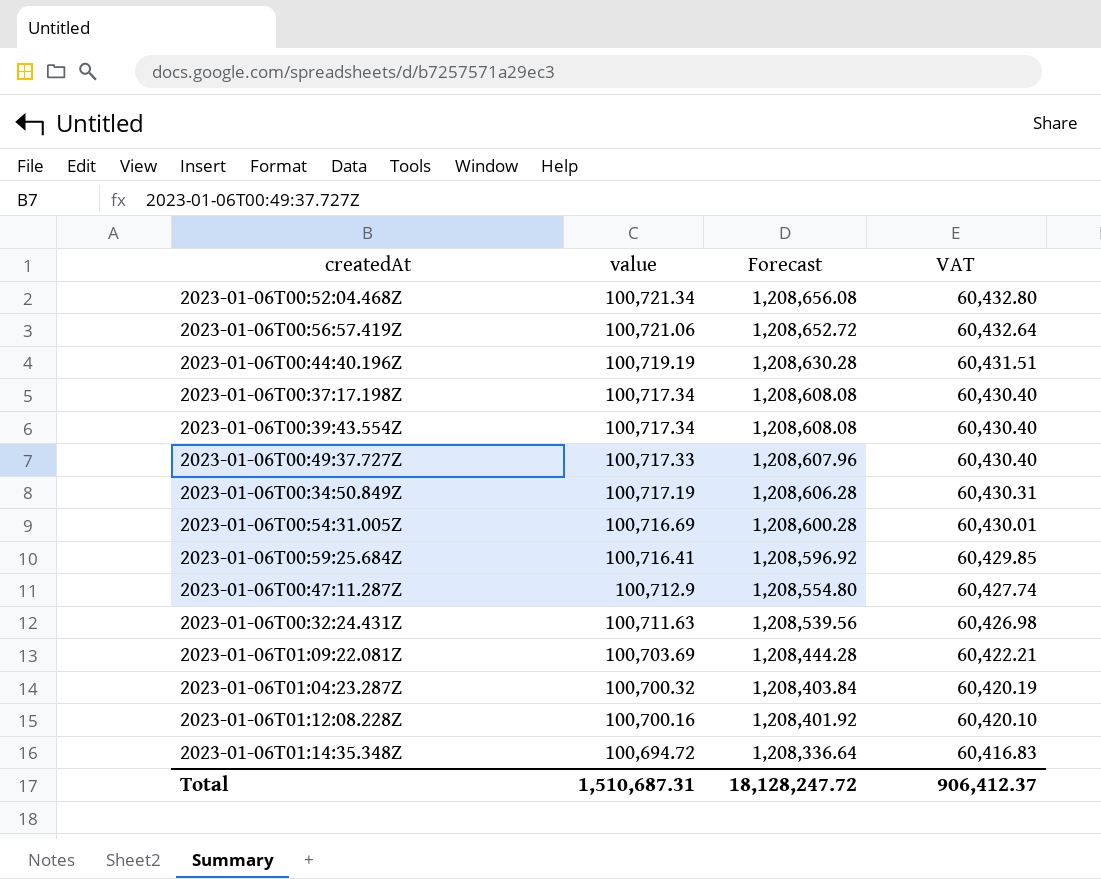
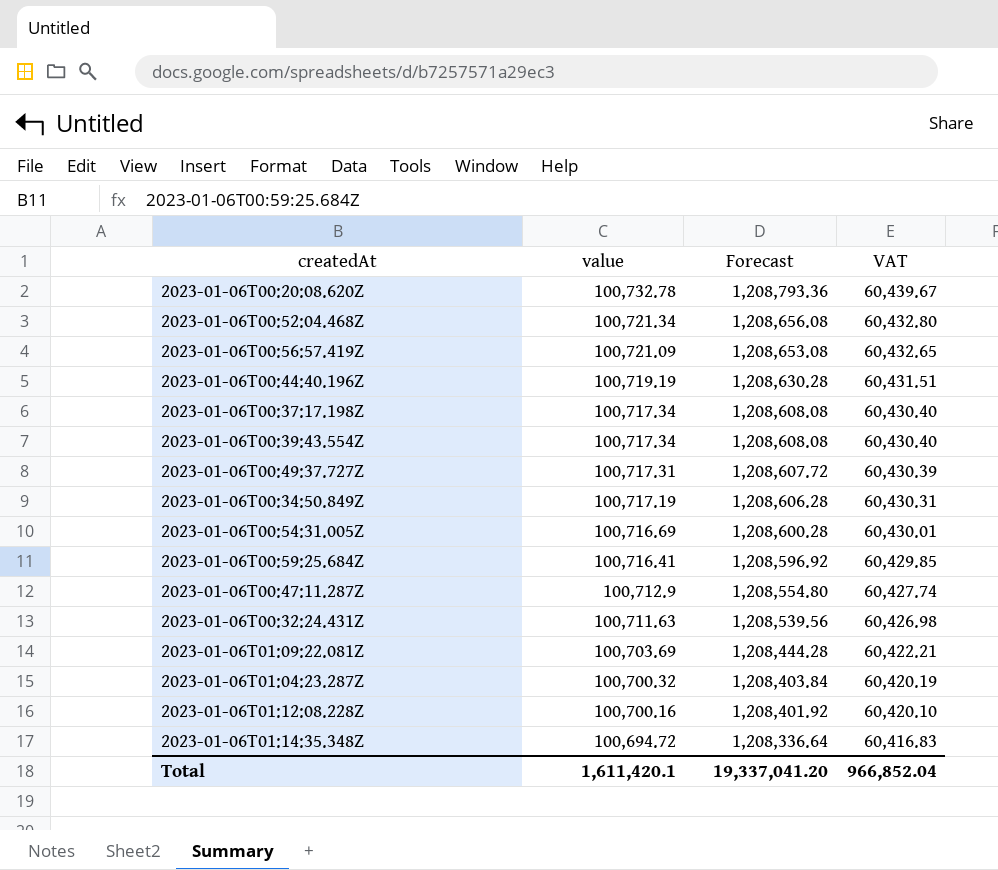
row 2023-01-06T00:20:08.620Z: none -> 100,732.78 | 1,208,793.36 | 60,439.67
2023-01-06T00:56:57.419Z | value: 100,721.06 -> 100,721.09
2023-01-06T00:56:57.419Z | Forecast: 1,208,652.72 -> 1,208,653.08
2023-01-06T00:56:57.419Z | VAT: 60,432.64 -> 60,432.65
2023-01-06T00:49:37.727Z | value: 100,717.33 -> 100,717.31
2023-01-06T00:49:37.727Z | Forecast: 1,208,607.96 -> 1,208,607.72
2023-01-06T00:49:37.727Z | VAT: 60,430.40 -> 60,430.39
Total | value: 1,510,687.31 -> 1,611,420.1
Total | Forecast: 18,128,247.72 -> 19,337,041.20
Total | VAT: 906,412.37 -> 966,852.04

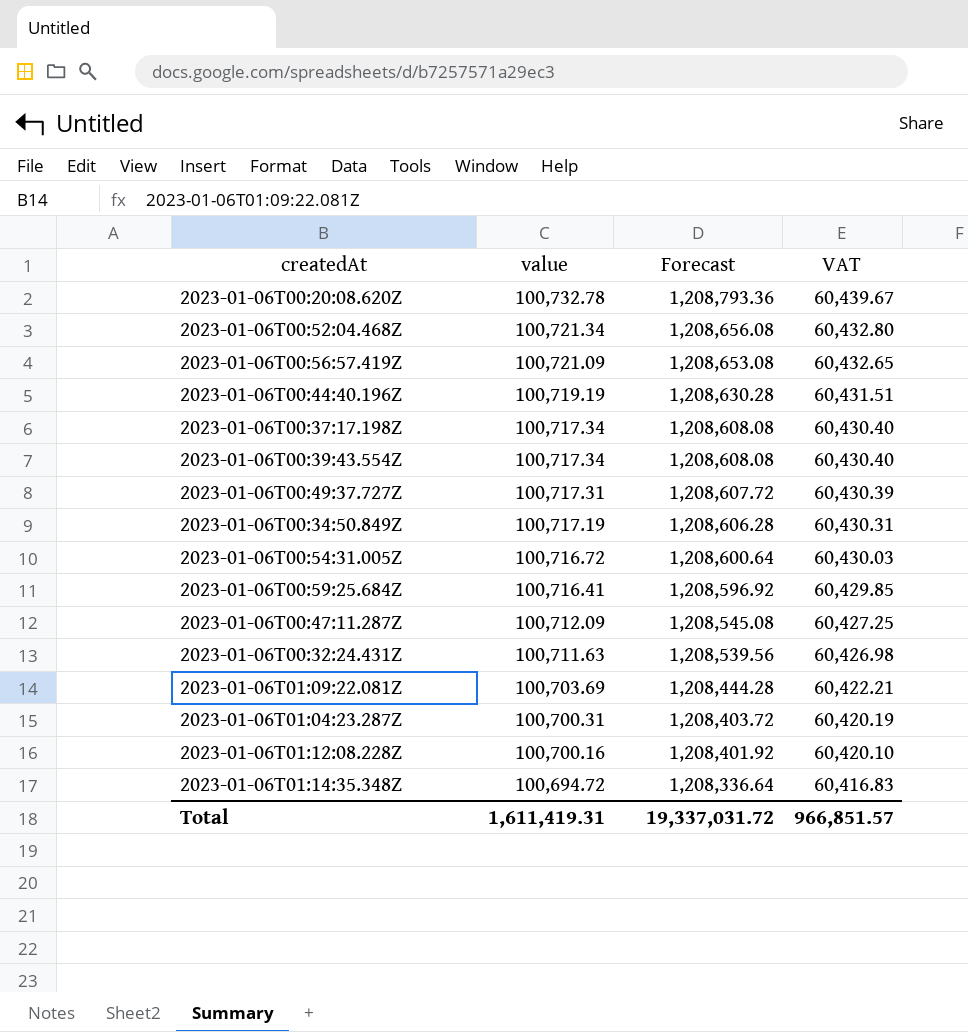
2023-01-06T00:54:31.005Z | value: 100,716.69 -> 100,716.72
2023-01-06T00:54:31.005Z | Forecast: 1,208,600.28 -> 1,208,600.64
2023-01-06T00:54:31.005Z | VAT: 60,430.01 -> 60,430.03
2023-01-06T00:47:11.287Z | value: 100,712.9 -> 100,712.09
2023-01-06T00:47:11.287Z | Forecast: 1,208,554.80 -> 1,208,545.08
2023-01-06T00:47:11.287Z | VAT: 60,427.74 -> 60,427.25
2023-01-06T01:04:23.287Z | value: 100,700.32 -> 100,700.31
2023-01-06T01:04:23.287Z | Forecast: 1,208,403.84 -> 1,208,403.72
Total | value: 1,611,420.1 -> 1,611,419.31
Total | Forecast: 19,337,041.20 -> 19,337,031.72
Total | VAT: 966,852.04 -> 966,851.57

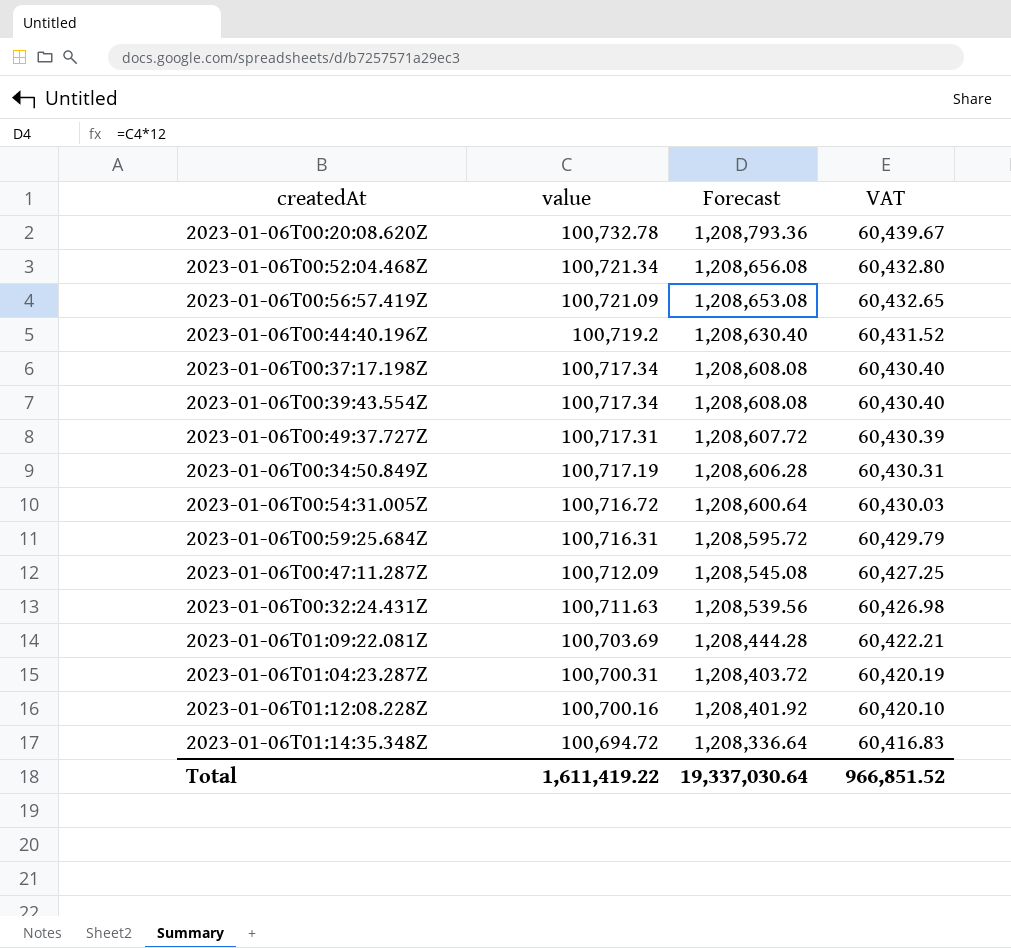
2023-01-06T00:44:40.196Z | value: 100,719.19 -> 100,719.2
2023-01-06T00:44:40.196Z | Forecast: 1,208,630.28 -> 1,208,630.40
2023-01-06T00:44:40.196Z | VAT: 60,431.51 -> 60,431.52
2023-01-06T00:59:25.684Z | value: 100,716.41 -> 100,716.31
2023-01-06T00:59:25.684Z | Forecast: 1,208,596.92 -> 1,208,595.72
2023-01-06T00:59:25.684Z | VAT: 60,429.85 -> 60,429.79
Total | value: 1,611,419.31 -> 1,611,419.22
Total | Forecast: 19,337,031.72 -> 19,337,030.64
Total | VAT: 966,851.57 -> 966,851.52

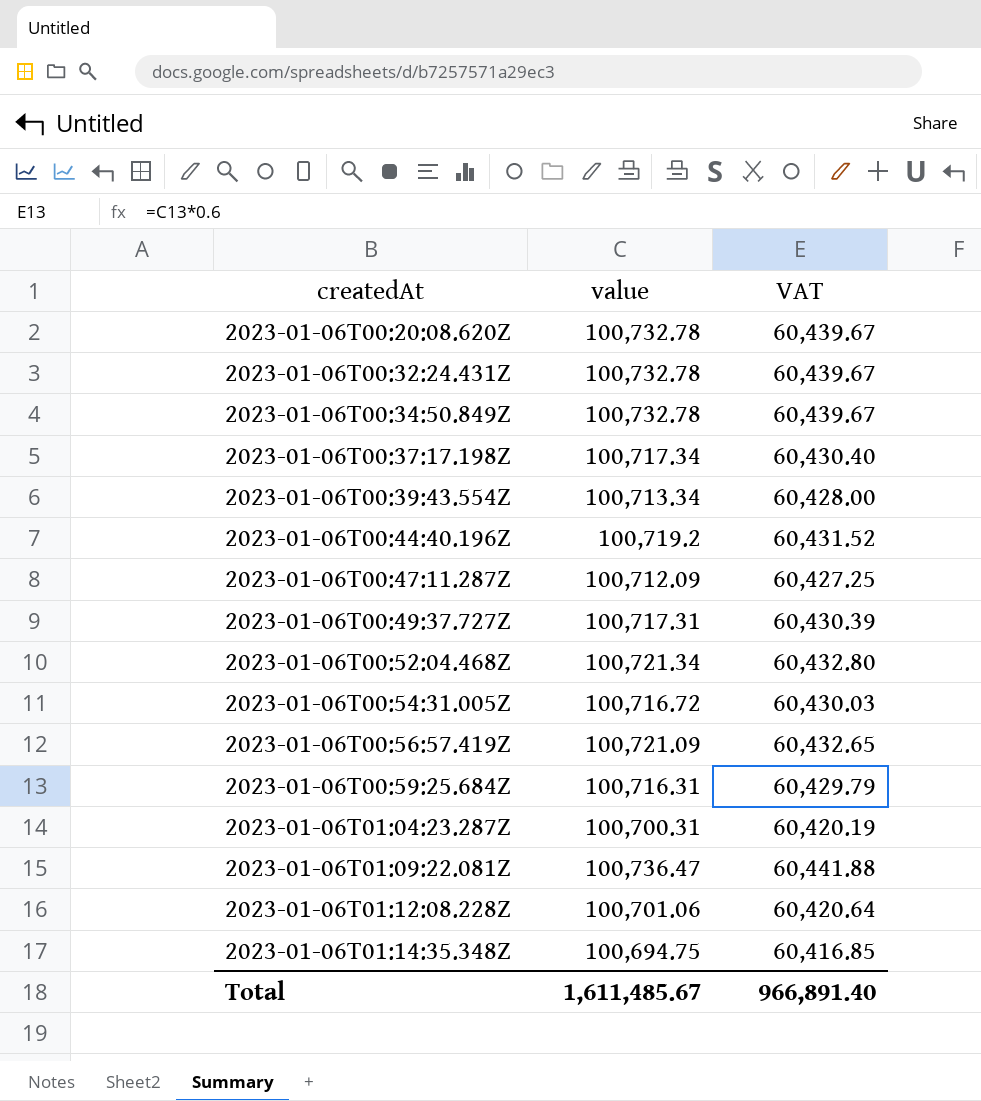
row order: value descending -> createdAt ascending
column Forecast | formula: [value] * 12 -> none
2023-01-06T00:32:24.431Z | value: 100,711.63 -> 100,732.78
2023-01-06T00:32:24.431Z | VAT: 60,426.98 -> 60,439.67
2023-01-06T00:34:50.849Z | value: 100,717.19 -> 100,732.78
2023-01-06T00:34:50.849Z | VAT: 60,430.31 -> 60,439.67
2023-01-06T00:39:43.554Z | value: 100,717.34 -> 100,713.34
2023-01-06T00:39:43.554Z | VAT: 60,430.40 -> 60,428.00
2023-01-06T01:09:22.081Z | value: 100,703.69 -> 100,736.47
2023-01-06T01:09:22.081Z | VAT: 60,422.21 -> 60,441.88
2023-01-06T01:12:08.228Z | value: 100,700.16 -> 100,701.06
2023-01-06T01:12:08.228Z | VAT: 60,420.10 -> 60,420.64
2023-01-06T01:14:35.348Z | value: 100,694.72 -> 100,694.75
2023-01-06T01:14:35.348Z | VAT: 60,416.83 -> 60,416.85
Total | value: 1,611,419.22 -> 1,611,485.67
Total | VAT: 966,851.52 -> 966,891.40

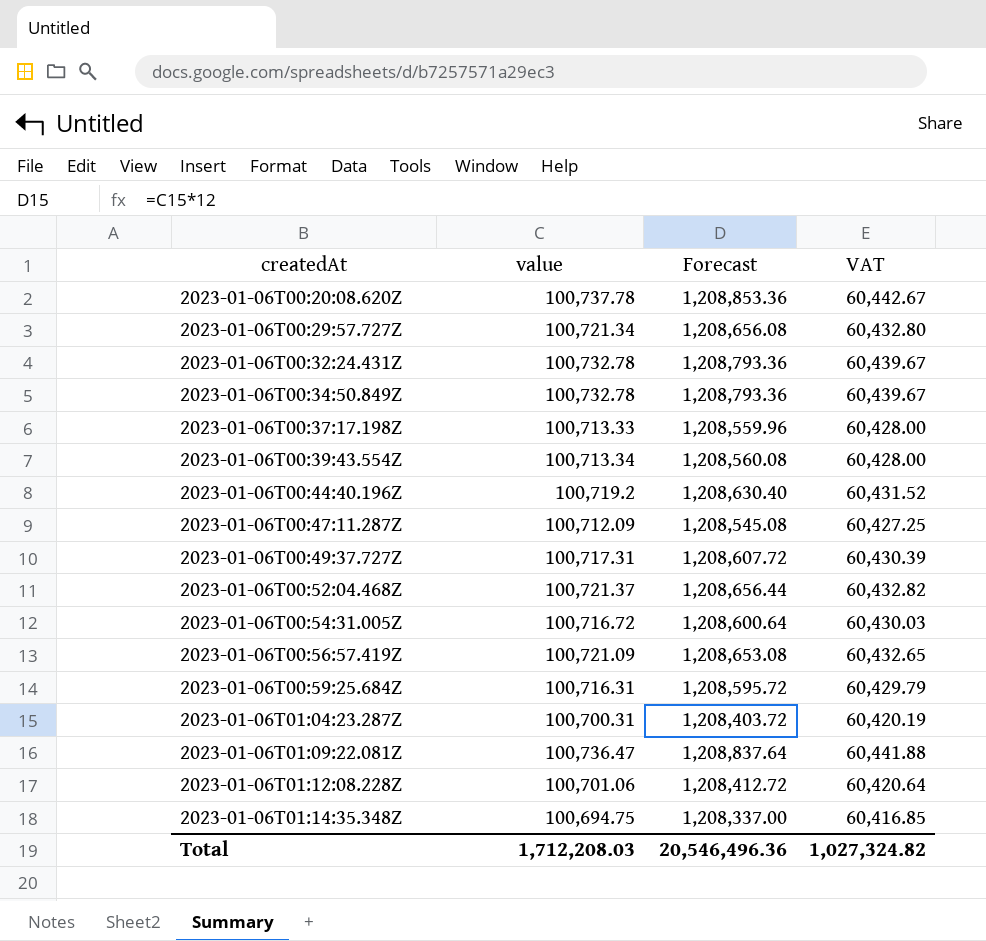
column Forecast | formula: none -> [value] * 12
2023-01-06T00:20:08.620Z | value: 100,732.78 -> 100,737.78
2023-01-06T00:20:08.620Z | VAT: 60,439.67 -> 60,442.67
row 2023-01-06T00:29:57.727Z: none -> 100,721.34 | 1,208,656.08 | 60,432.80
2023-01-06T00:37:17.198Z | value: 100,717.34 -> 100,713.33
2023-01-06T00:37:17.198Z | VAT: 60,430.40 -> 60,428.00
2023-01-06T00:52:04.468Z | value: 100,721.34 -> 100,721.37
2023-01-06T00:52:04.468Z | VAT: 60,432.80 -> 60,432.82
Total | value: 1,611,485.67 -> 1,712,208.03
Total | VAT: 966,891.40 -> 1,027,324.82

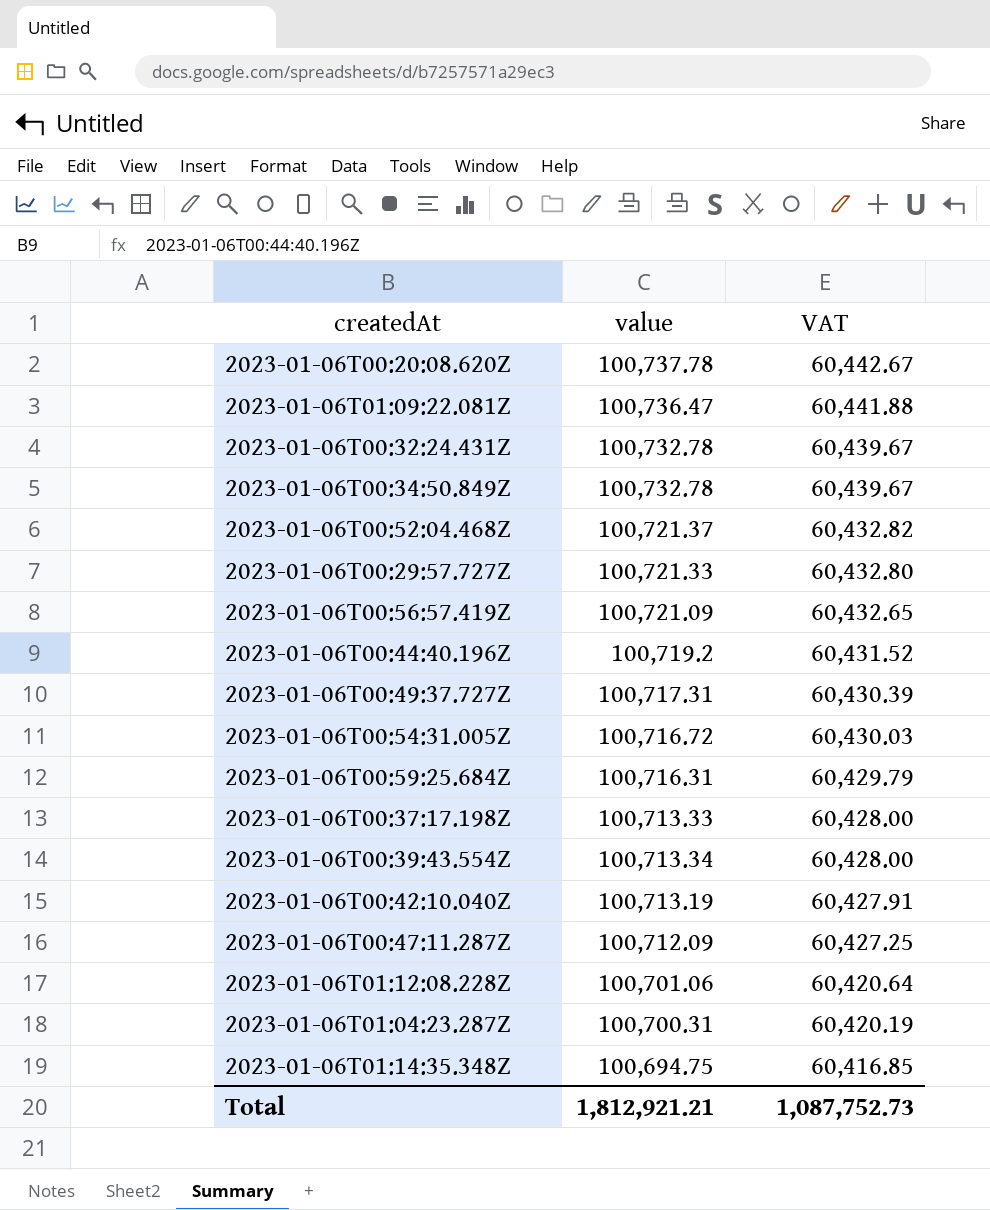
row order: createdAt ascending -> VAT descending
column Forecast | formula: [value] * 12 -> none
2023-01-06T00:29:57.727Z | value: 100,721.34 -> 100,721.33
row 2023-01-06T00:42:10.040Z: none -> 100,713.19 | 60,427.91
Total | value: 1,712,208.03 -> 1,812,921.21
Total | VAT: 1,027,324.82 -> 1,087,752.73

